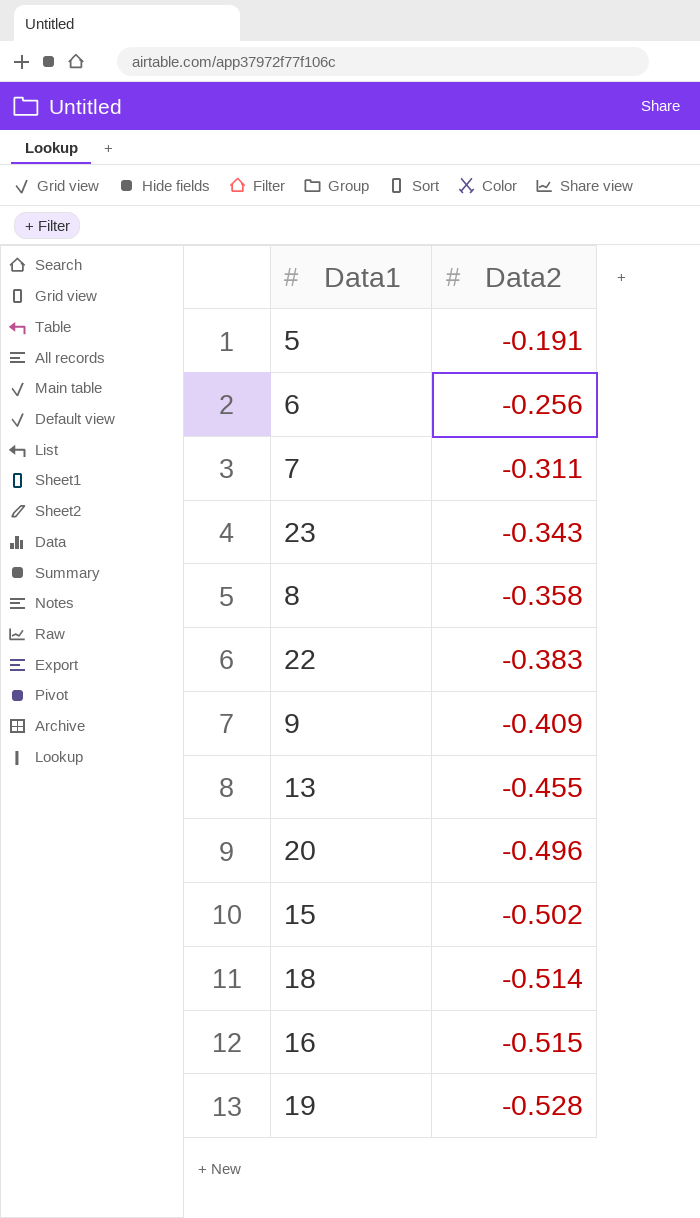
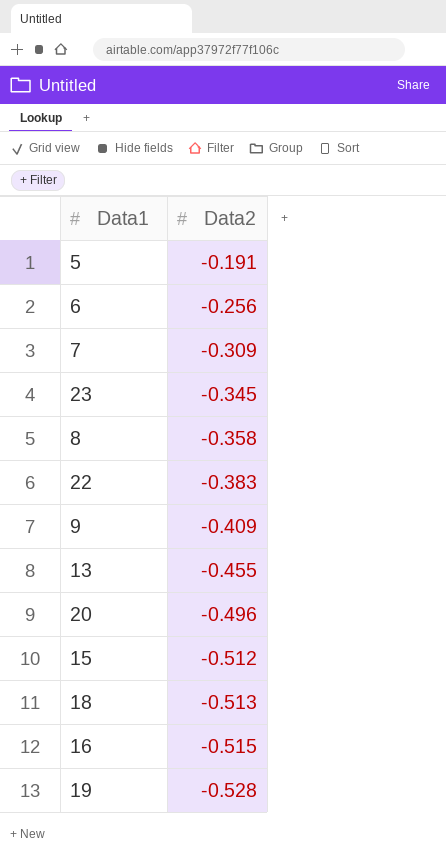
7 | Data2: -0.311 -> -0.309
23 | Data2: -0.343 -> -0.345
15 | Data2: -0.502 -> -0.512
18 | Data2: -0.514 -> -0.513

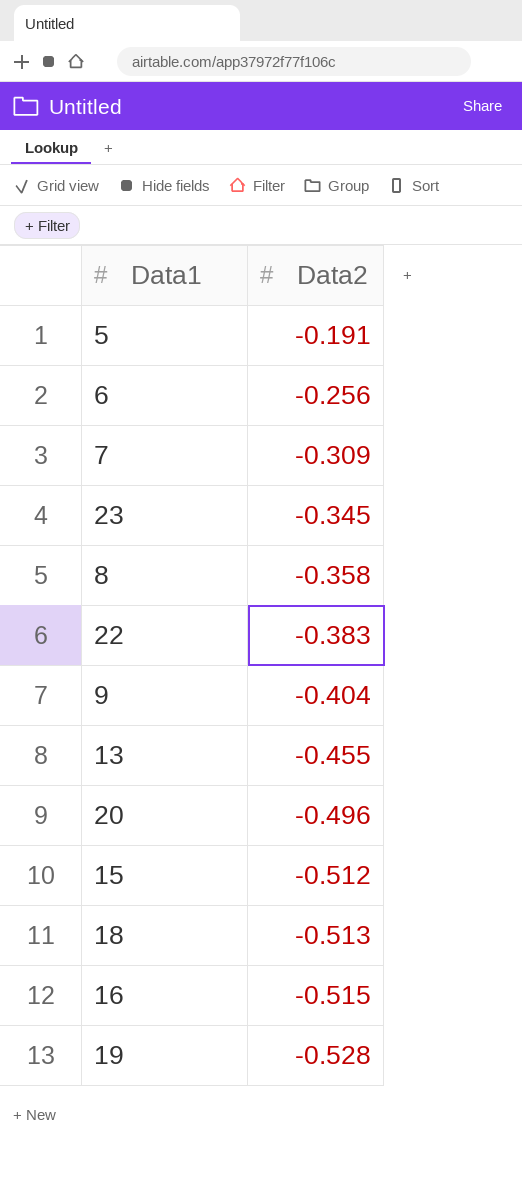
9 | Data2: -0.409 -> -0.404

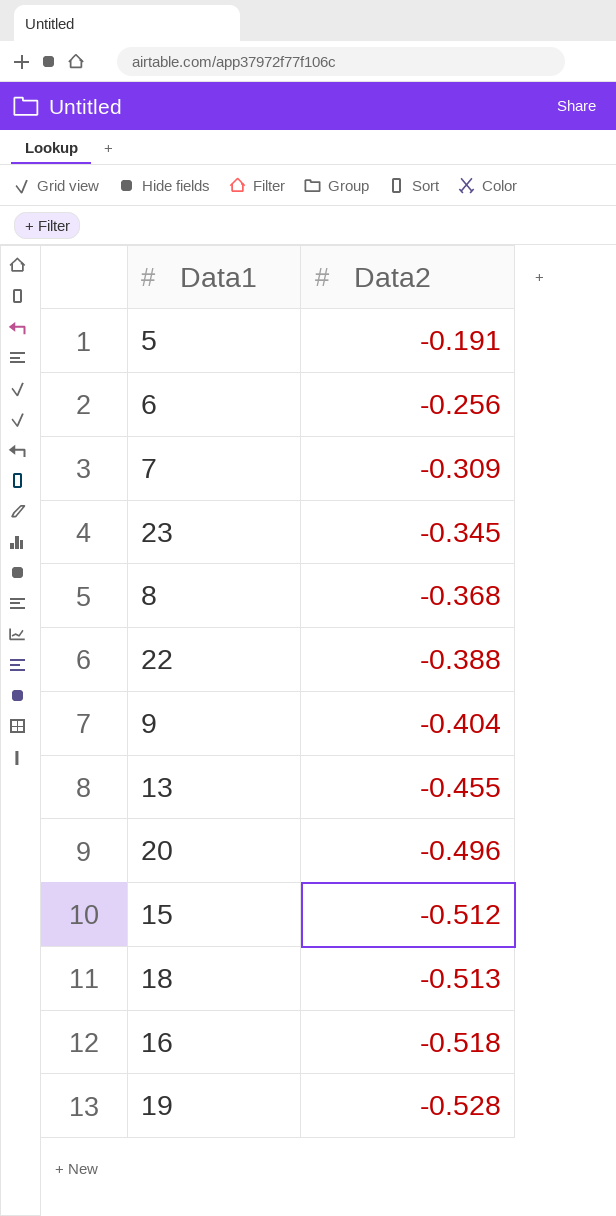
8 | Data2: -0.358 -> -0.368
22 | Data2: -0.383 -> -0.388
16 | Data2: -0.515 -> -0.518

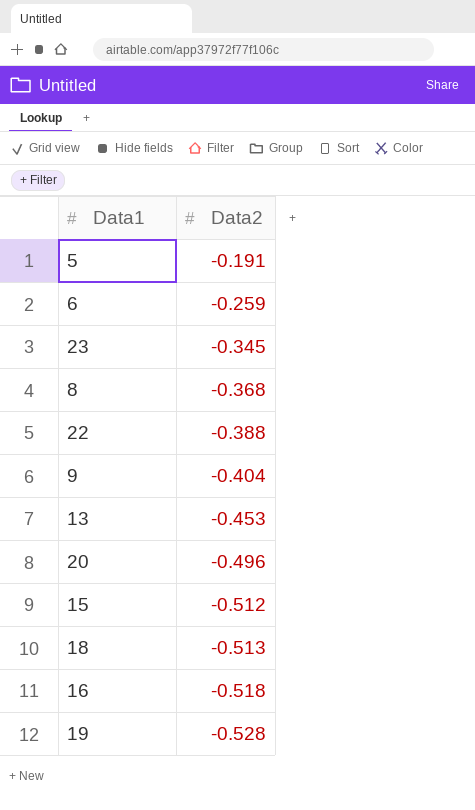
row 7: -0.309 -> none
6 | Data2: -0.256 -> -0.259
13 | Data2: -0.455 -> -0.453

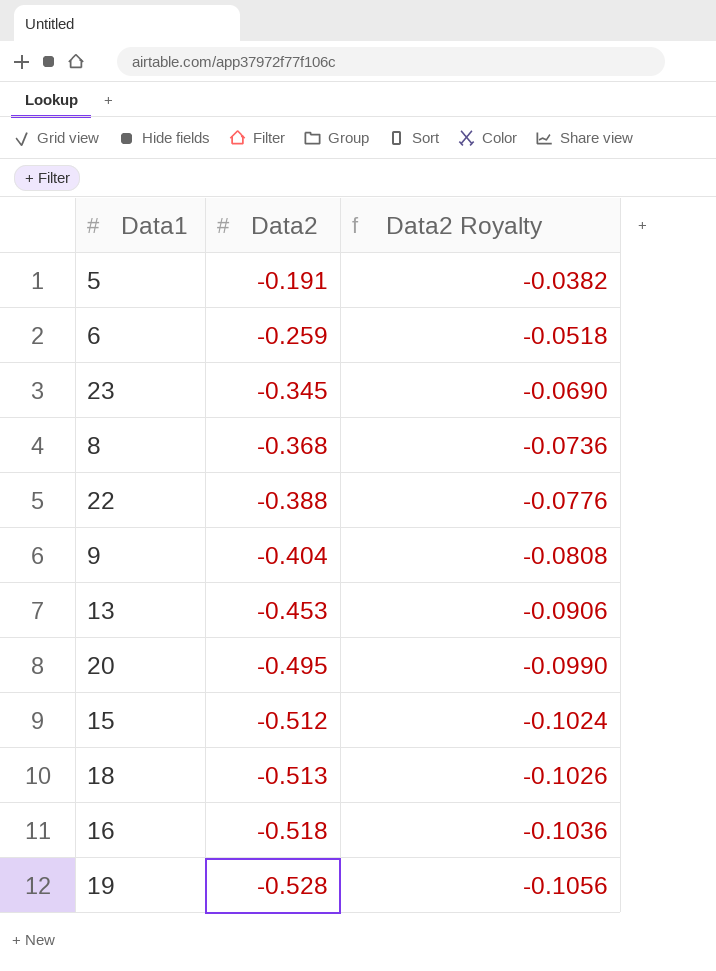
column Data2 Royalty | formula: none -> [Data2] * 0.2
20 | Data2: -0.496 -> -0.495

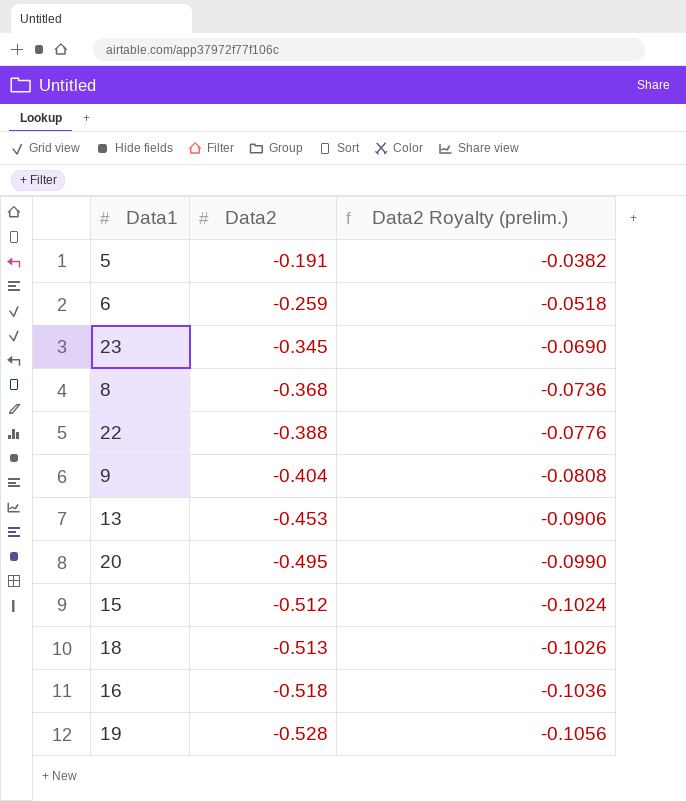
column name: Data2 Royalty -> Data2 Royalty (prelim.)

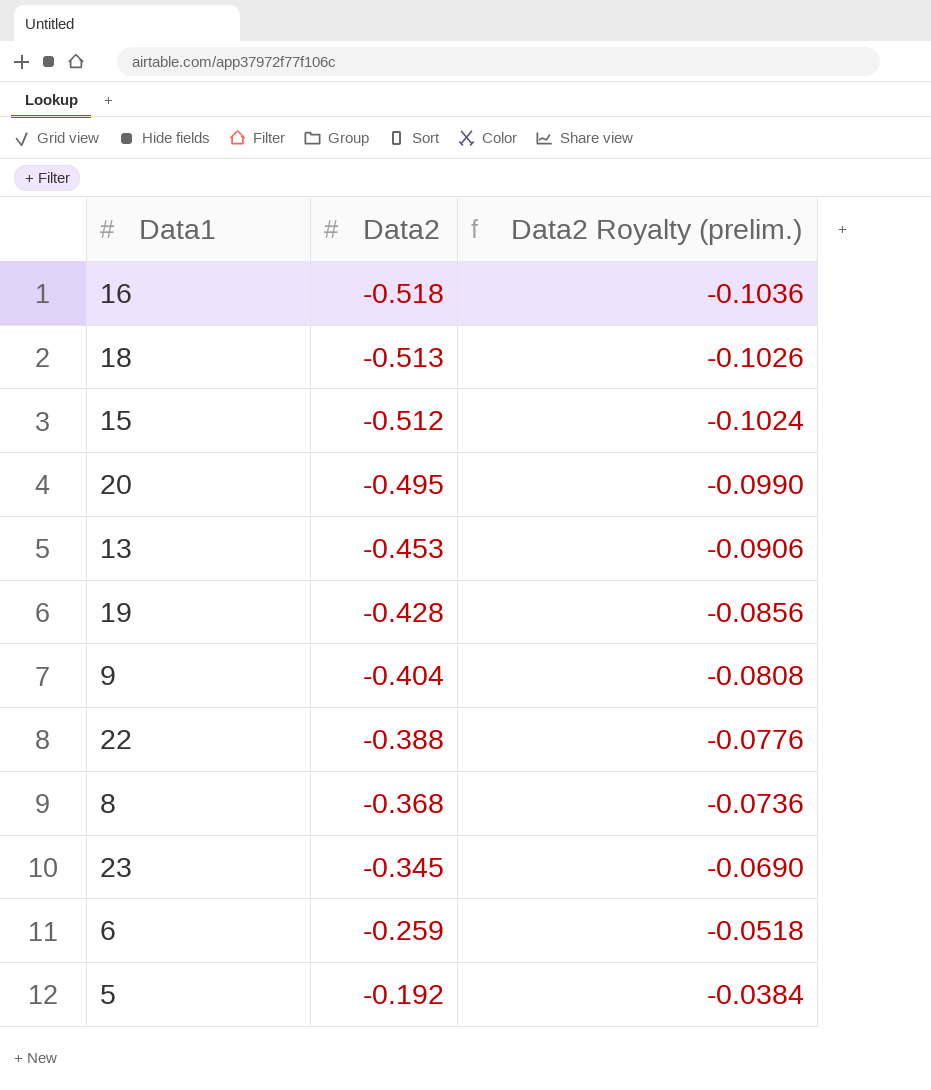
row order: Data2 descending -> Data2 ascending
19 | Data2: -0.528 -> -0.428
19 | Data2 Royalty (prelim.): -0.1056 -> -0.0856
5 | Data2: -0.191 -> -0.192
5 | Data2 Royalty (prelim.): -0.0382 -> -0.0384

